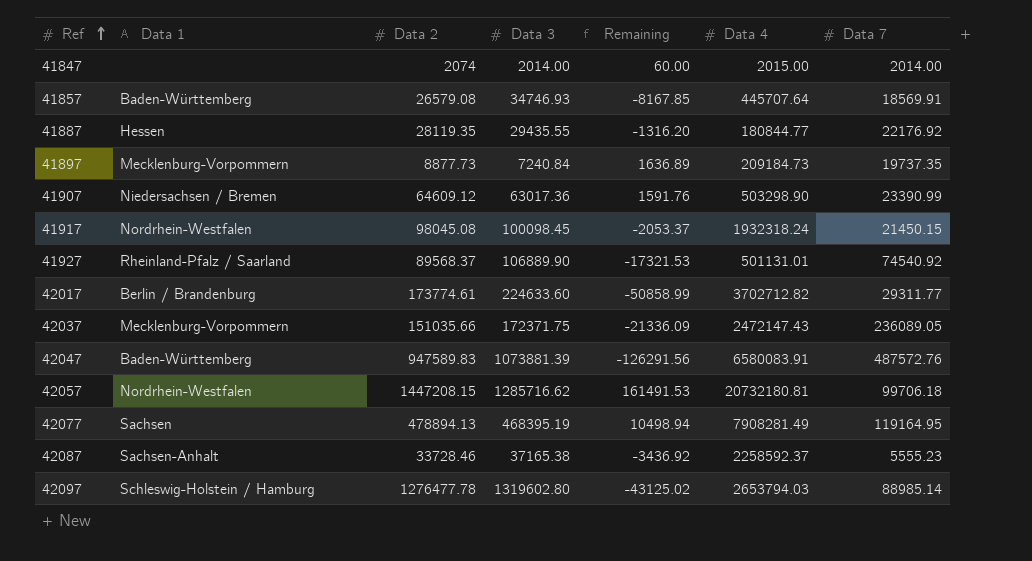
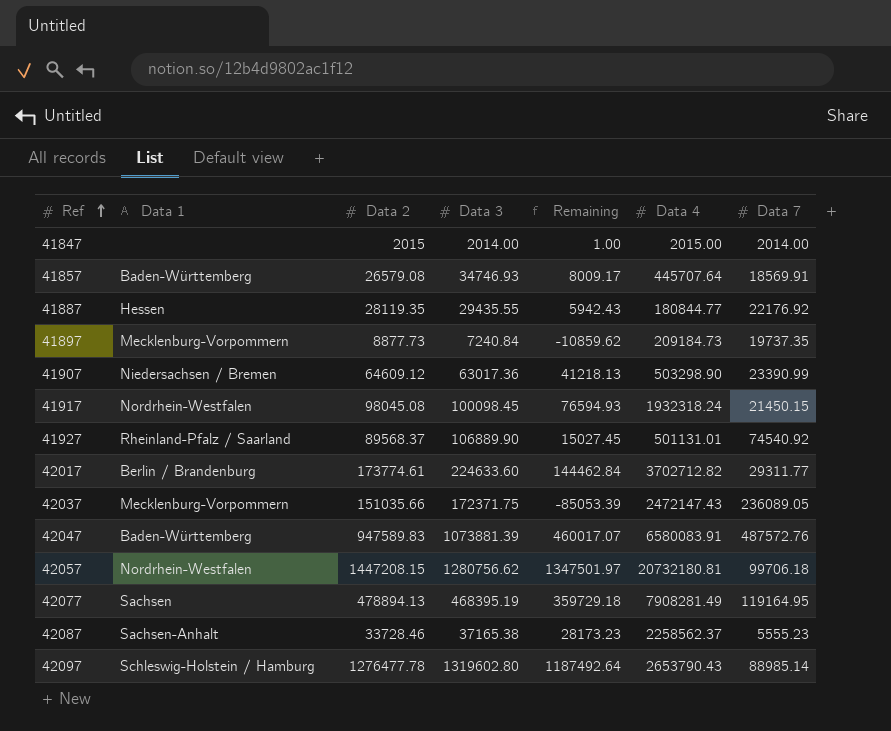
column Remaining | formula: [Data 2] - [Data 3] -> [Data 2] - [Data 7]
41847 | Data 2: 2074 -> 2015
42057 | Data 3: 1285716.62 -> 1280756.62
42087 | Data 4: 2258592.37 -> 2258562.37
42097 | Data 4: 2653794.03 -> 2653790.43

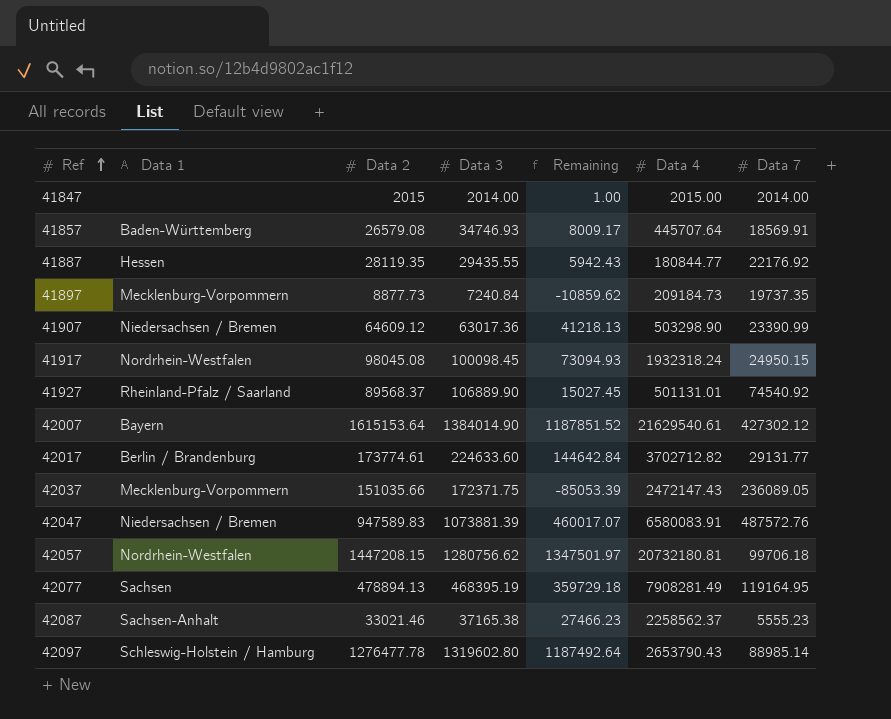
41917 | Remaining: 76594.93 -> 73094.93
41917 | Data 7: 21450.15 -> 24950.15
row 42007: none -> Bayern | 1615153.64 | 1384014.90 | 1187851.52 | 21629540.61 | 427302.12
42017 | Remaining: 144462.84 -> 144642.84
42017 | Data 7: 29311.77 -> 29131.77
42047 | Data 1: Baden-Württemberg -> Niedersachsen / Bremen
42087 | Data 2: 33728.46 -> 33021.46
42087 | Remaining: 28173.23 -> 27466.23

